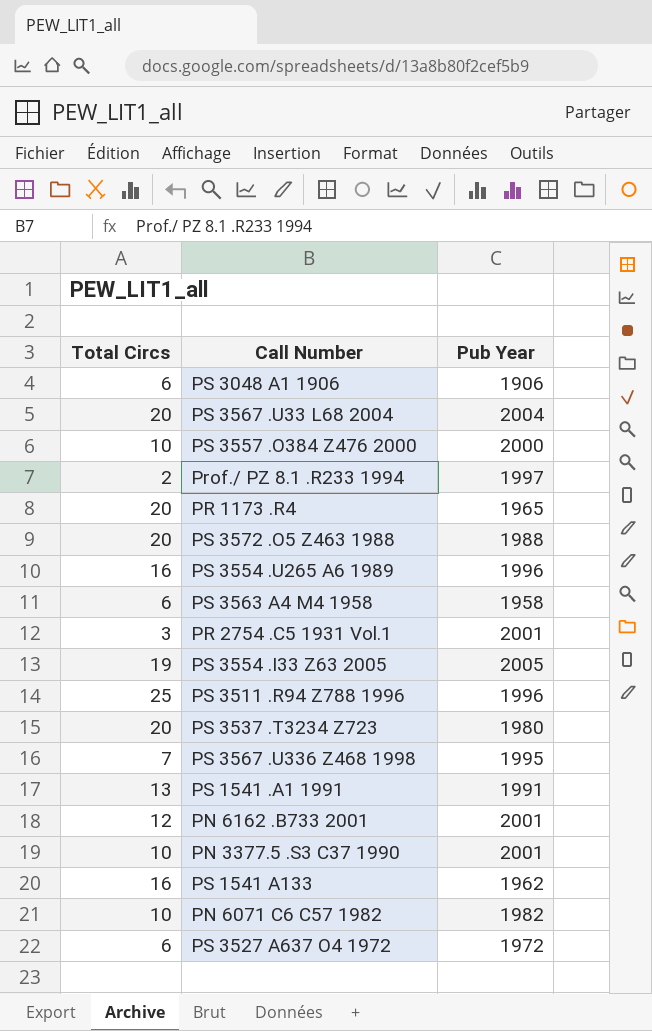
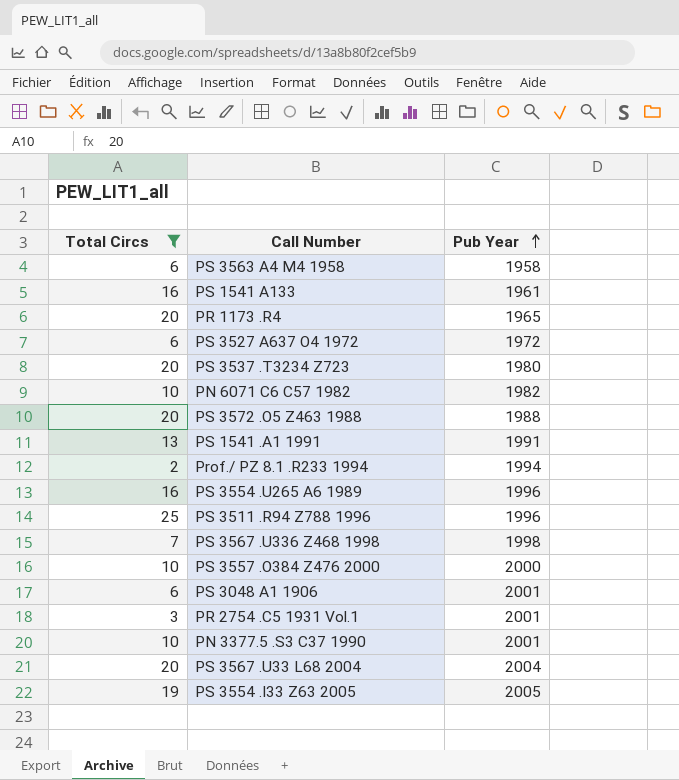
filter: none -> Total Circs != 12
row order: none -> Pub Year ascending
PS 1541 A133 | Pub Year: 1962 -> 1961
Prof./ PZ 8.1 .R233 1994 | Pub Year: 1997 -> 1994
PS 3567 .U336 Z468 1998 | Pub Year: 1995 -> 1998
PS 3048 A1 1906 | Pub Year: 1906 -> 2001

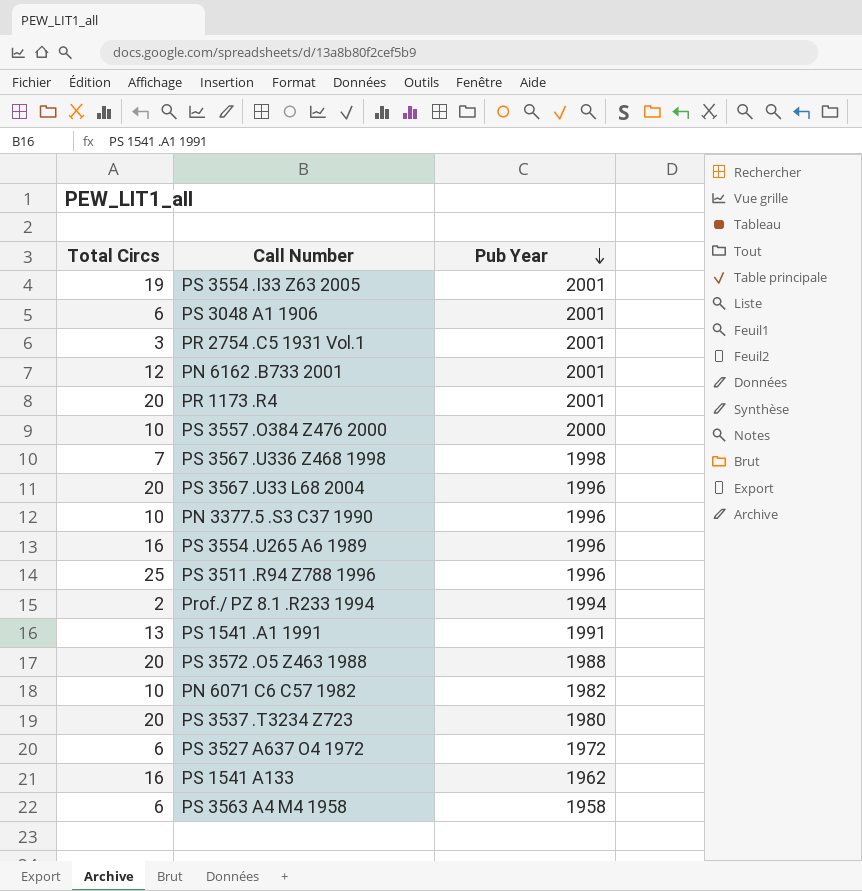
filter: Total Circs != 12 -> none
row order: Pub Year ascending -> Pub Year descending
PS 3554 .I33 Z63 2005 | Pub Year: 2005 -> 2001
PR 1173 .R4 | Pub Year: 1965 -> 2001
PS 3567 .U33 L68 2004 | Pub Year: 2004 -> 1996
PN 3377.5 .S3 C37 1990 | Pub Year: 2001 -> 1996
PS 1541 A133 | Pub Year: 1961 -> 1962

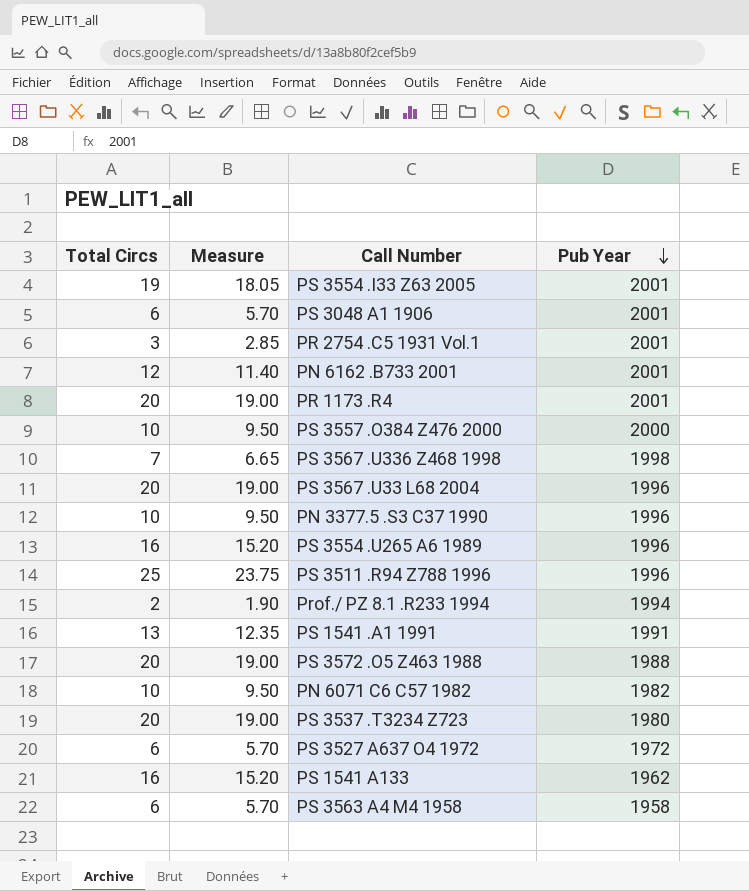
column Measure | formula: none -> [Total Circs] * 0.95

